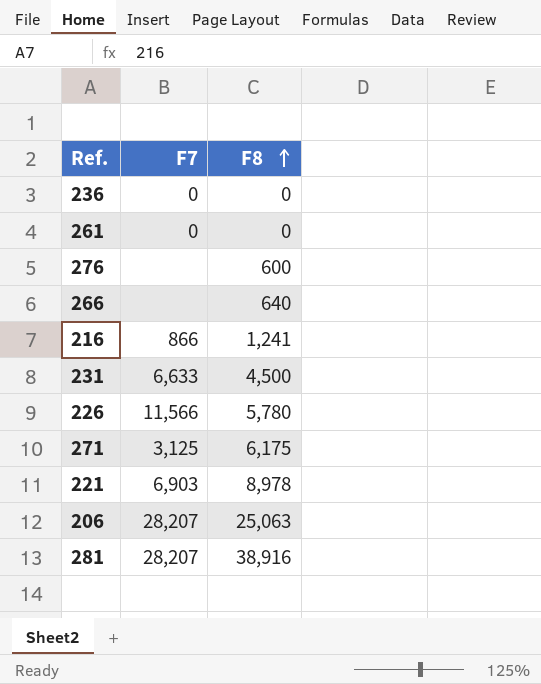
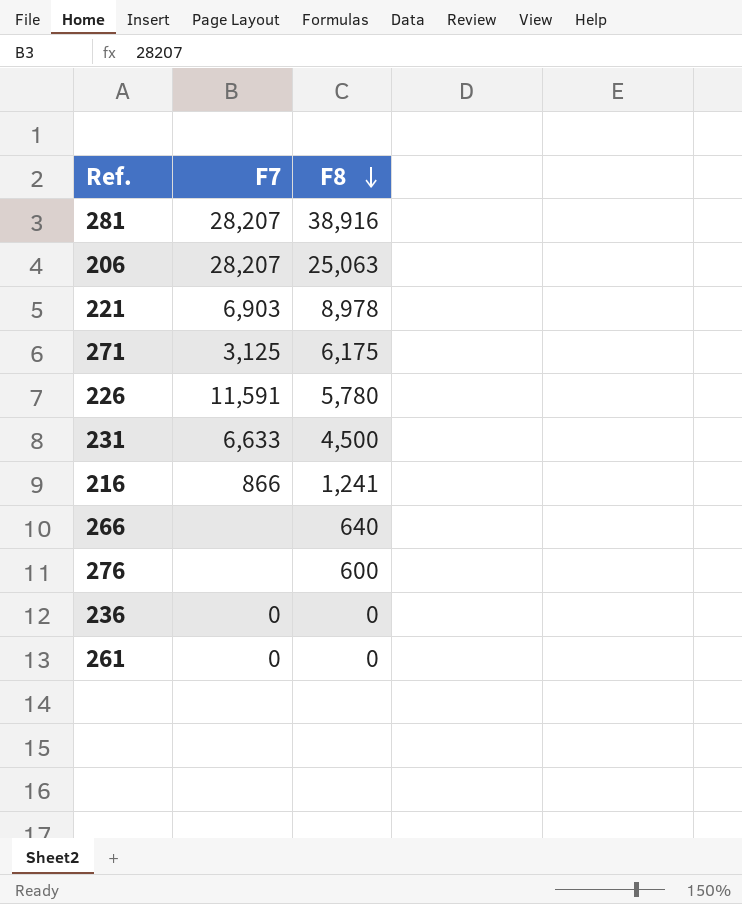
row order: F8 ascending -> F8 descending
226 | F7: 11,566 -> 11,591

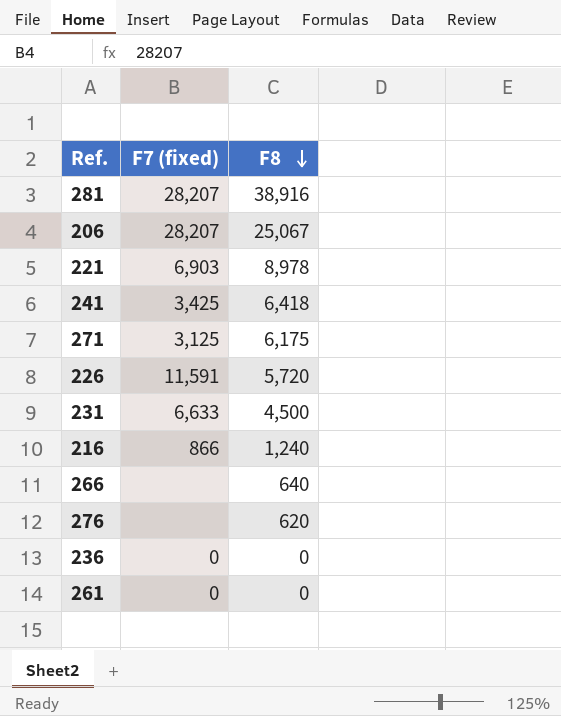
column name: F7 -> F7 (fixed)
206 | F8: 25,063 -> 25,067
row 241: none -> 3,425 | 6,418
226 | F8: 5,780 -> 5,720
216 | F8: 1,241 -> 1,240
276 | F8: 600 -> 620

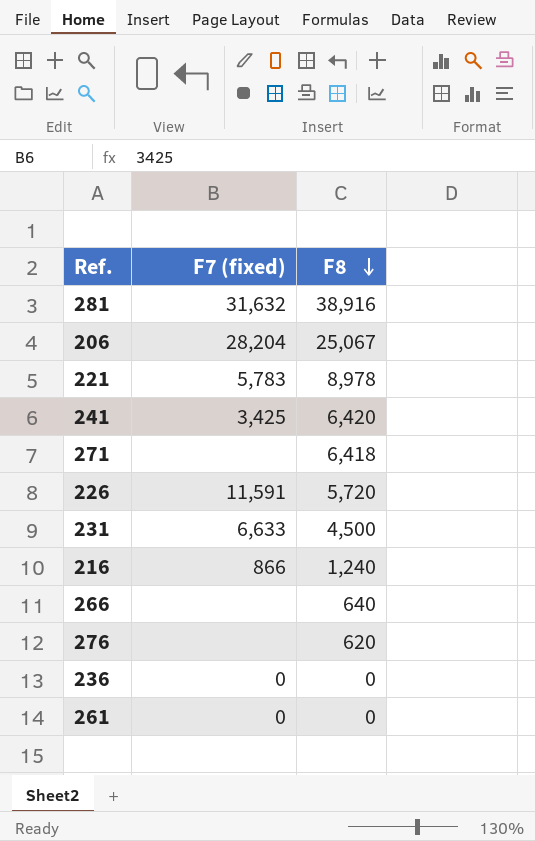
281 | F7 (fixed): 28,207 -> 31,632
206 | F7 (fixed): 28,207 -> 28,204
221 | F7 (fixed): 6,903 -> 5,783
241 | F8: 6,418 -> 6,420
271 | F7 (fixed): 3,125 -> none
271 | F8: 6,175 -> 6,418

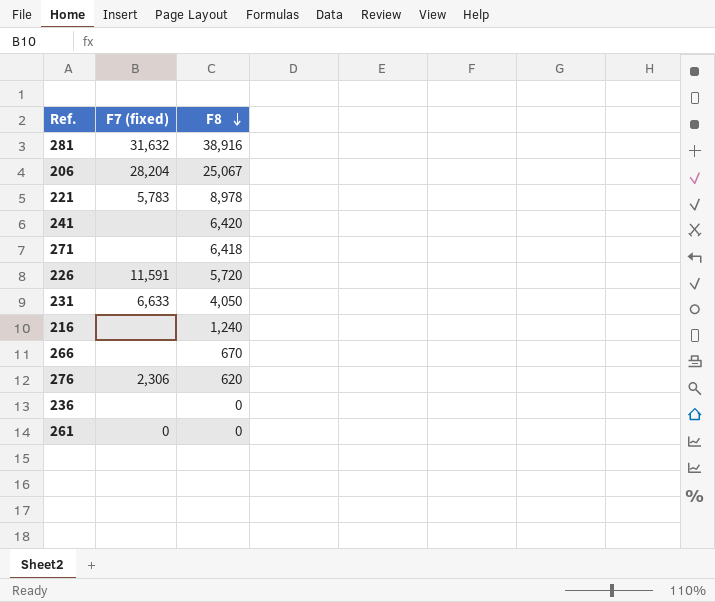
241 | F7 (fixed): 3,425 -> none
231 | F8: 4,500 -> 4,050
216 | F7 (fixed): 866 -> none
266 | F8: 640 -> 670
276 | F7 (fixed): none -> 2,306
236 | F7 (fixed): 0 -> none

